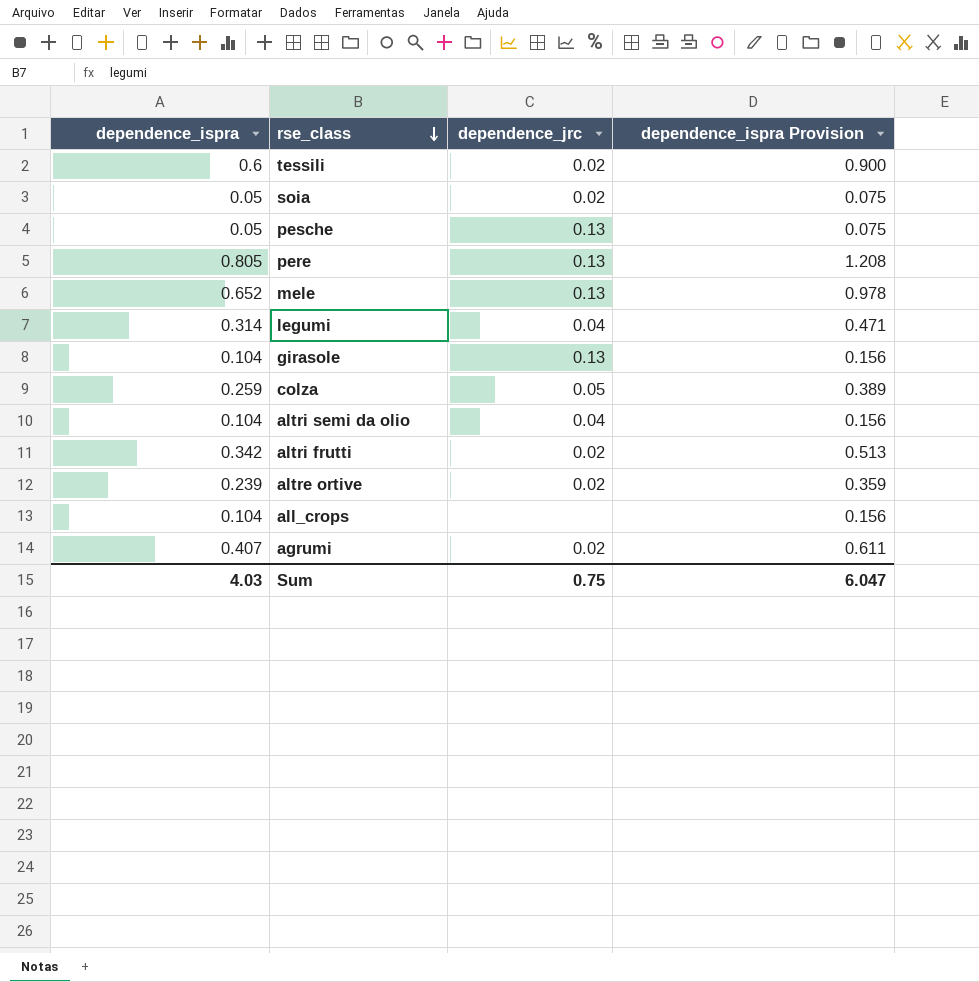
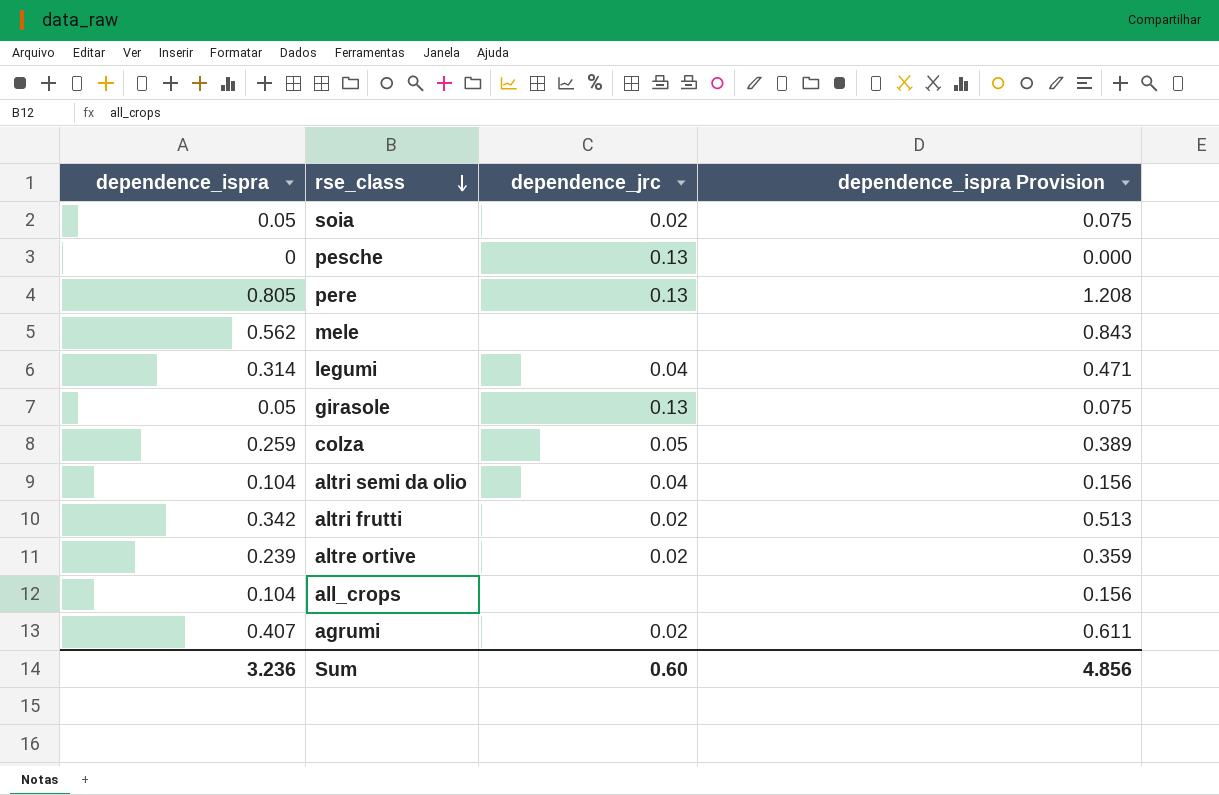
row tessili: 0.6 | 0.02 | 0.900 -> none
pesche | dependence_ispra: 0.05 -> 0
pesche | dependence_ispra Provision: 0.075 -> 0.000
mele | dependence_ispra: 0.652 -> 0.562
mele | dependence_jrc: 0.13 -> none
mele | dependence_ispra Provision: 0.978 -> 0.843
girasole | dependence_ispra: 0.104 -> 0.05
girasole | dependence_ispra Provision: 0.156 -> 0.075
Sum | dependence_ispra: 4.03 -> 3.236
Sum | dependence_jrc: 0.75 -> 0.60
Sum | dependence_ispra Provision: 6.047 -> 4.856

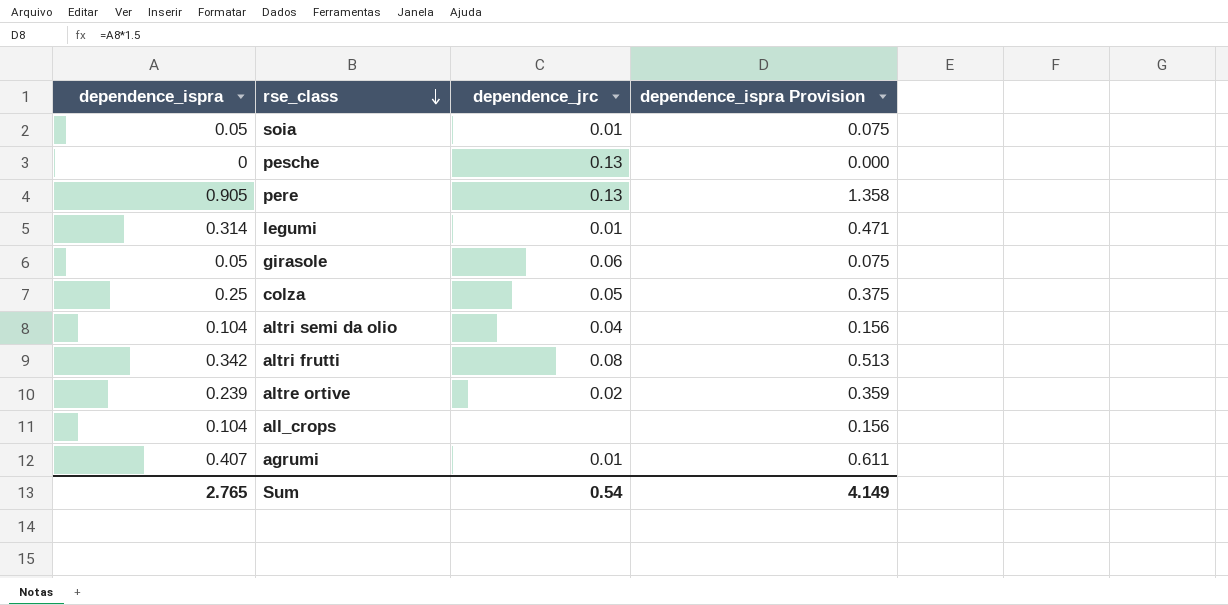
row mele: 0.562 | none | 0.843 -> none
soia | dependence_jrc: 0.02 -> 0.01
pere | dependence_ispra: 0.805 -> 0.905
pere | dependence_ispra Provision: 1.208 -> 1.358
legumi | dependence_jrc: 0.04 -> 0.01
girasole | dependence_jrc: 0.13 -> 0.06
colza | dependence_ispra: 0.259 -> 0.25
colza | dependence_ispra Provision: 0.389 -> 0.375
altri frutti | dependence_jrc: 0.02 -> 0.08
agrumi | dependence_jrc: 0.02 -> 0.01
Sum | dependence_ispra: 3.236 -> 2.765
Sum | dependence_jrc: 0.60 -> 0.54
Sum | dependence_ispra Provision: 4.856 -> 4.149

